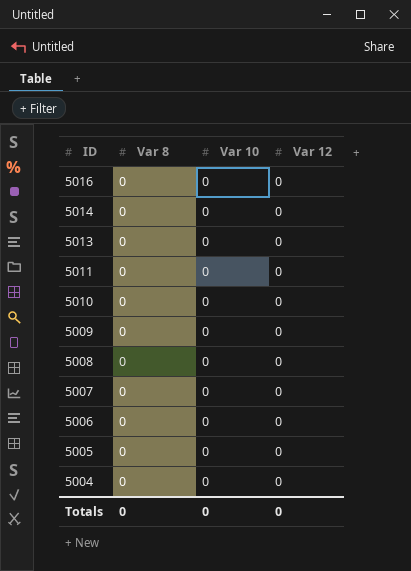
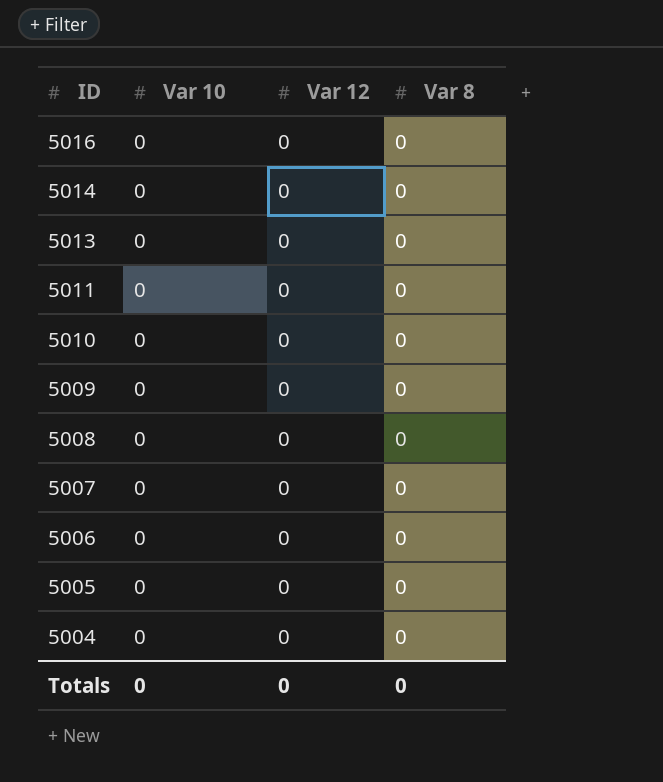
column Var 8 | position: 2 -> 4

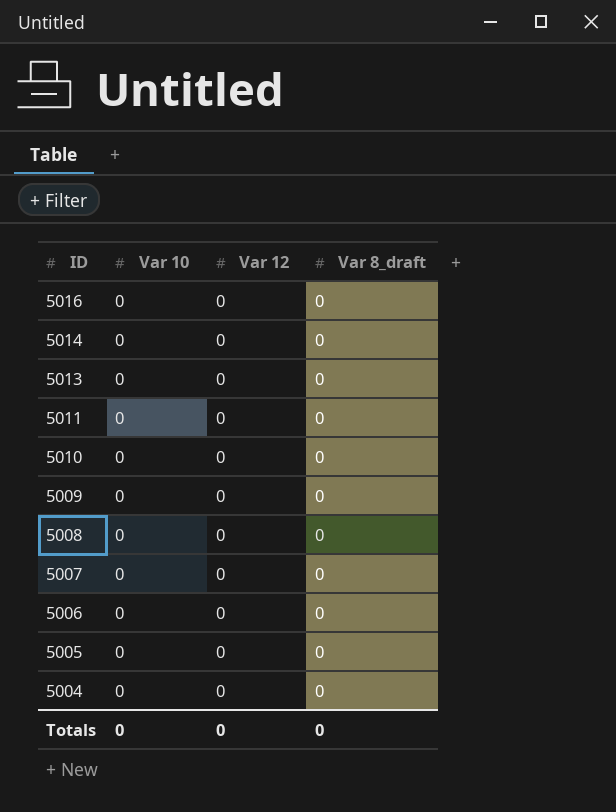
column name: Var 8 -> Var 8_draft

